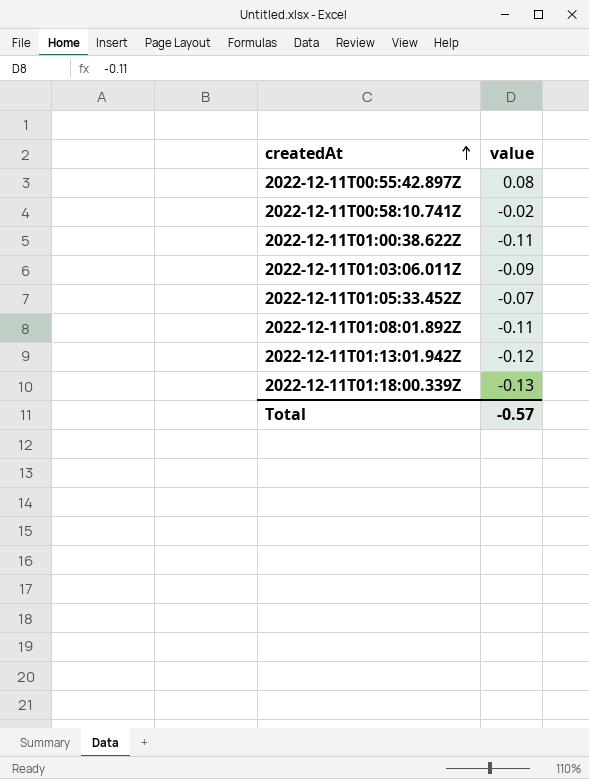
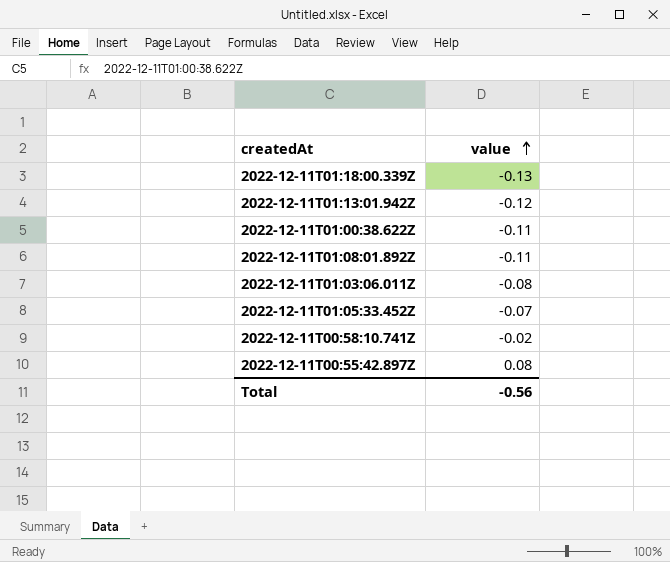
row order: createdAt ascending -> value ascending
2022-12-11T01:03:06.011Z | value: -0.09 -> -0.08
Total | value: -0.57 -> -0.56

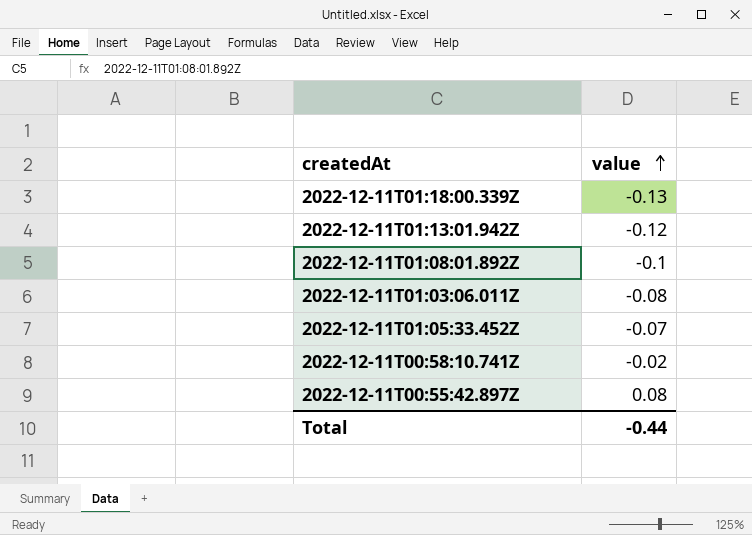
row 2022-12-11T01:00:38.622Z: -0.11 -> none
2022-12-11T01:08:01.892Z | value: -0.11 -> -0.1
Total | value: -0.56 -> -0.44

